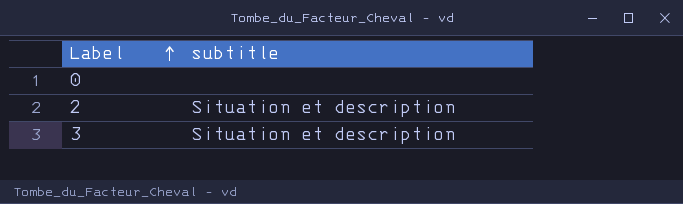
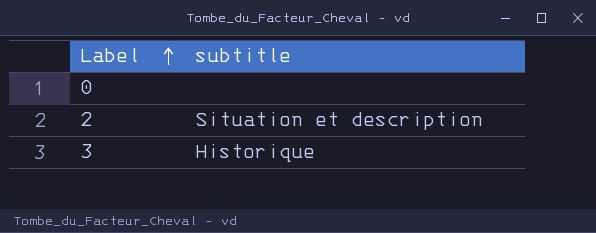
3 | subtitle: Situation et description -> Historique

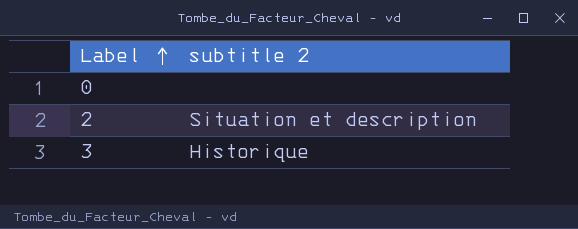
column name: subtitle -> subtitle 2

